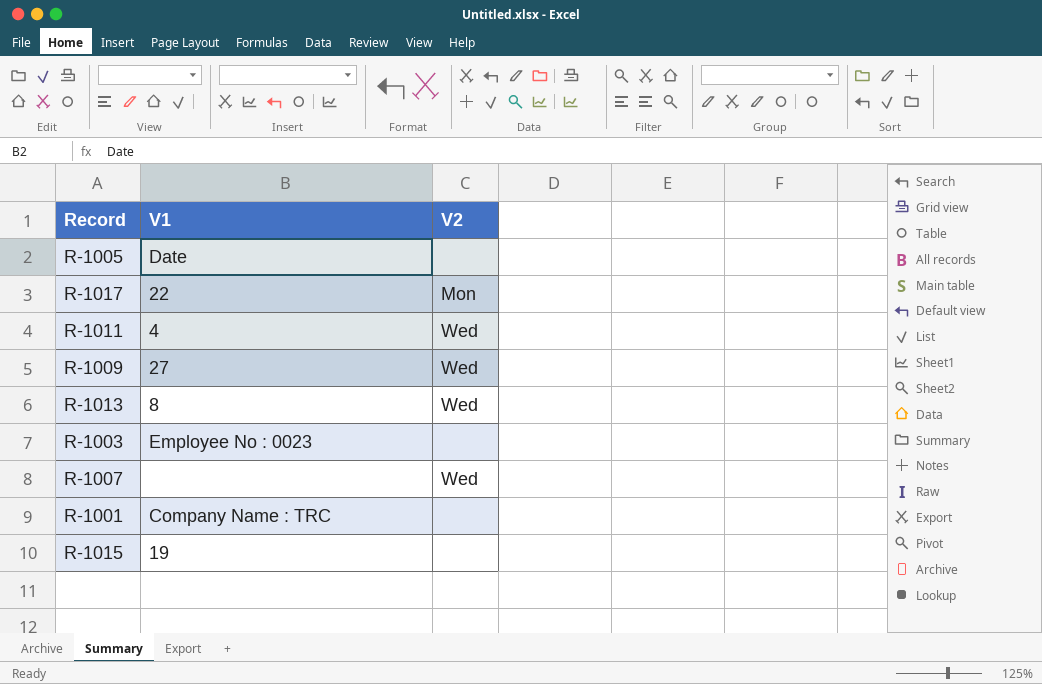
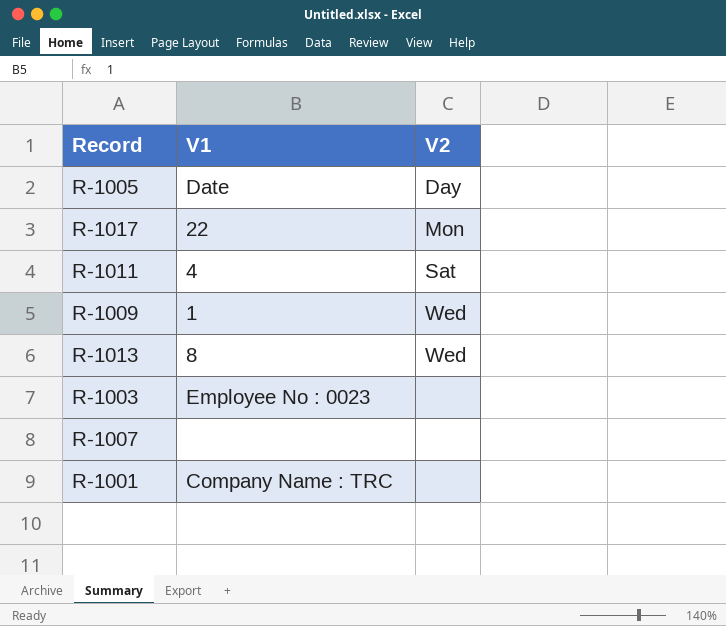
row R-1015: 19 | none -> none
R-1005 | V2: none -> Day
R-1011 | V2: Wed -> Sat
R-1009 | V1: 27 -> 1
R-1007 | V2: Wed -> none

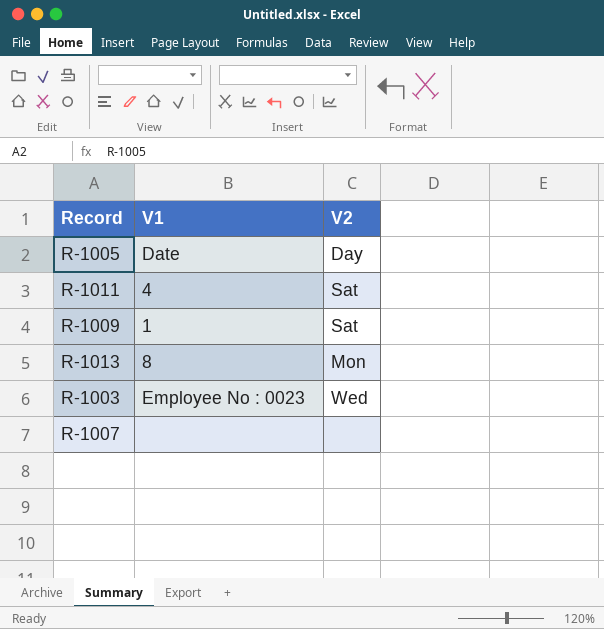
row R-1017: 22 | Mon -> none
row R-1001: Company Name : TRC | none -> none
R-1009 | V2: Wed -> Sat
R-1013 | V2: Wed -> Mon
R-1003 | V2: none -> Wed

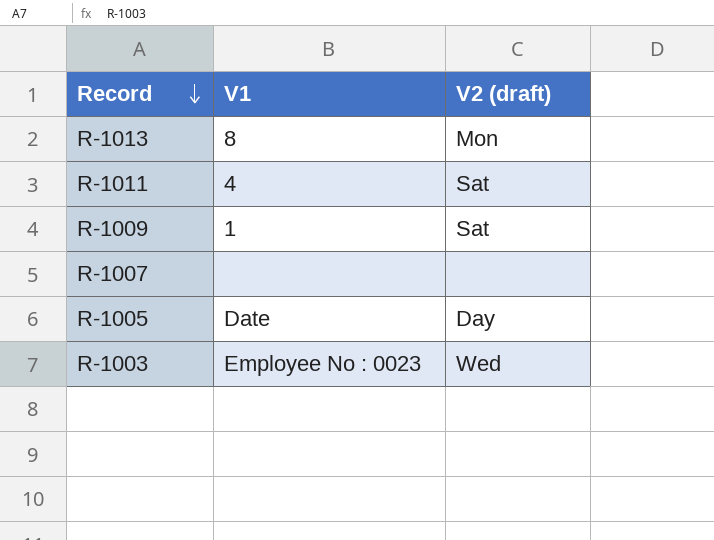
row order: none -> Record descending
column name: V2 -> V2 (draft)

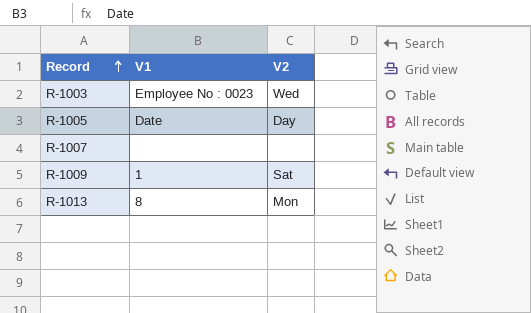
row order: Record descending -> Record ascending
column name: V2 (draft) -> V2
row R-1011: 4 | Sat -> none

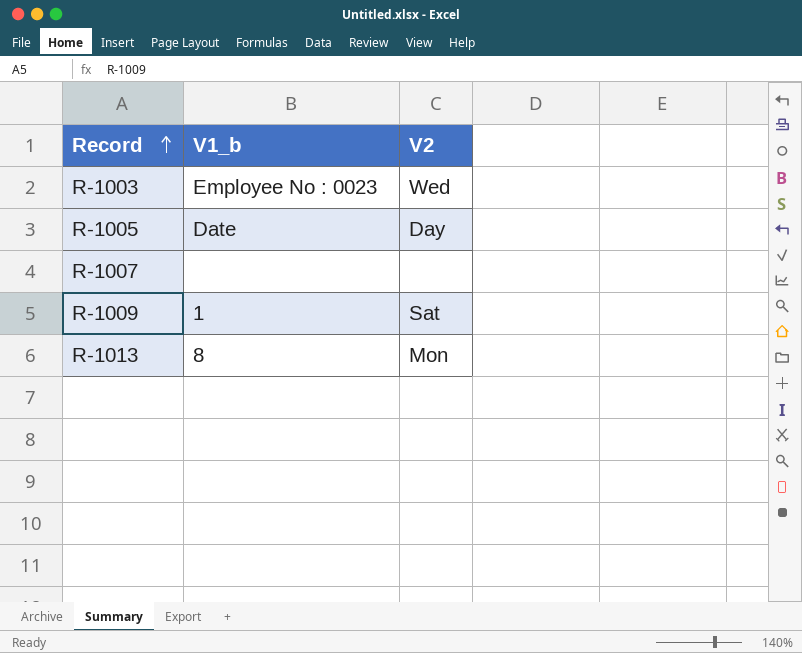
column name: V1 -> V1_b

